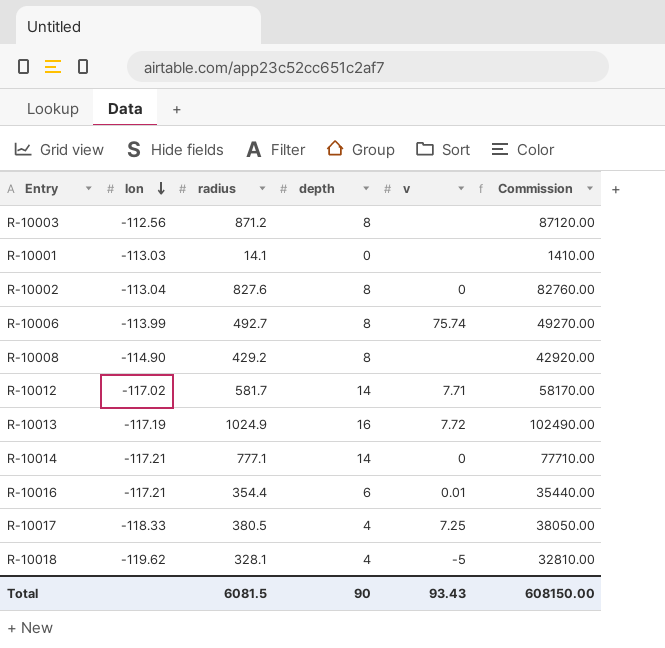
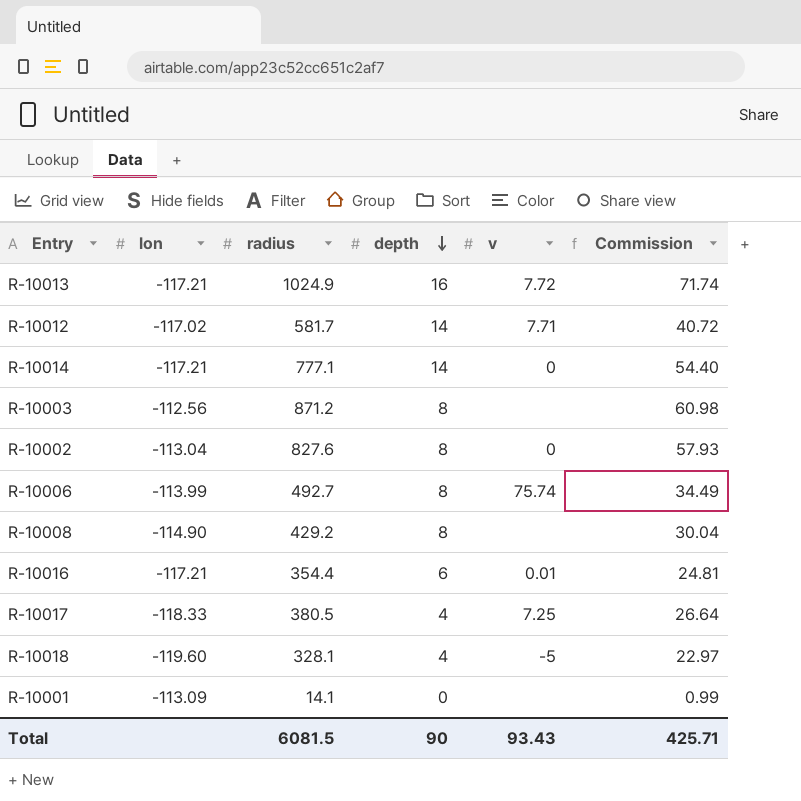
row order: lon descending -> depth descending
column Commission | formula: [radius] * 100 -> [radius] * 0.07
R-10013 | lon: -117.19 -> -117.21
R-10018 | lon: -119.62 -> -119.60
R-10001 | lon: -113.03 -> -113.09
Total | Commission: 608150.00 -> 425.71

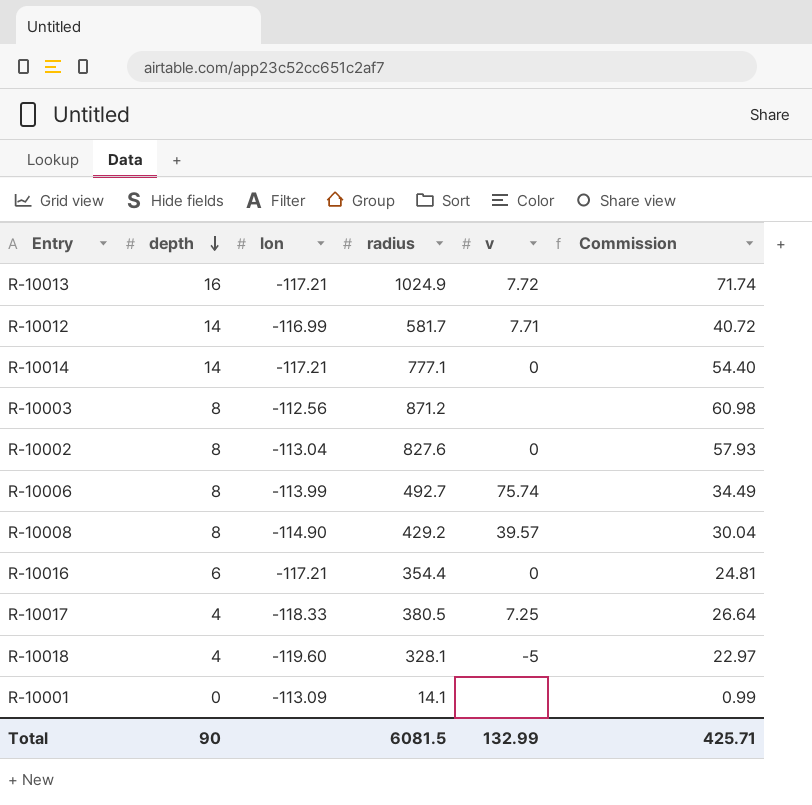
column depth | position: 4 -> 2
R-10012 | lon: -117.02 -> -116.99
R-10008 | v: none -> 39.57
R-10016 | v: 0.01 -> 0
Total | v: 93.43 -> 132.99

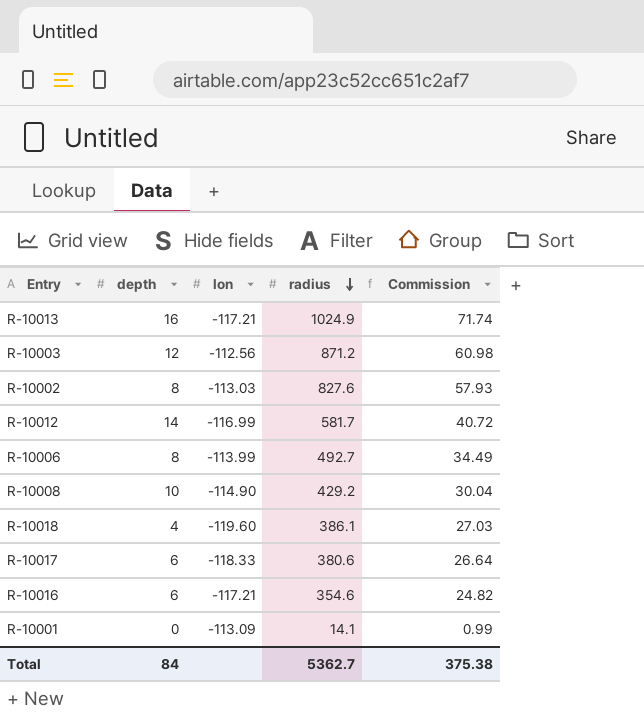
row order: depth descending -> radius descending
column v | position: 5 -> none
row R-10014: 14 | -117.21 | 777.1 | 0 | 54.40 -> none
R-10003 | depth: 8 -> 12
R-10002 | lon: -113.04 -> -113.03
R-10008 | depth: 8 -> 10
R-10018 | radius: 328.1 -> 386.1
R-10018 | Commission: 22.97 -> 27.03
R-10017 | depth: 4 -> 6
R-10017 | radius: 380.5 -> 380.6
R-10016 | radius: 354.4 -> 354.6
R-10016 | Commission: 24.81 -> 24.82
Total | depth: 90 -> 84
Total | radius: 6081.5 -> 5362.7
Total | Commission: 425.71 -> 375.38

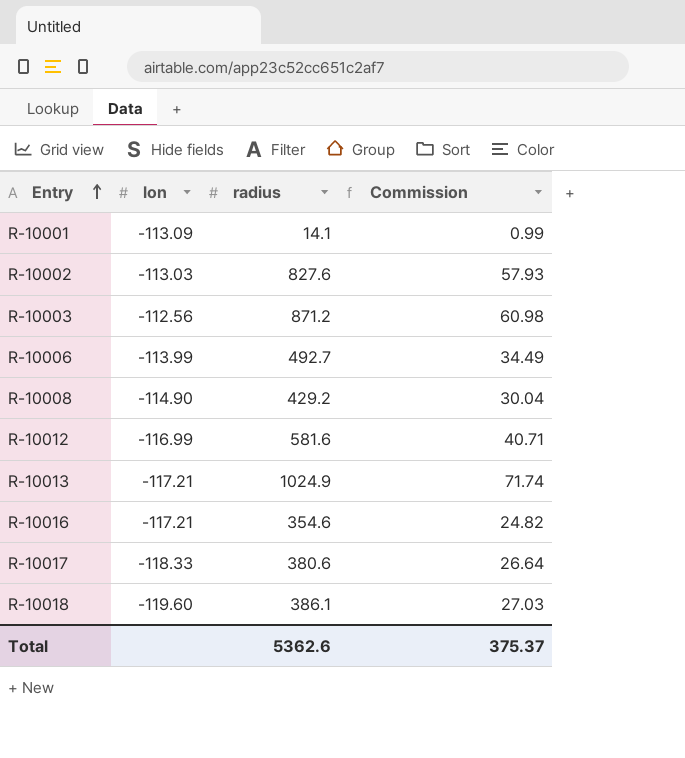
row order: radius descending -> Entry ascending
column depth | position: 2 -> none
R-10012 | radius: 581.7 -> 581.6
R-10012 | Commission: 40.72 -> 40.71
Total | radius: 5362.7 -> 5362.6
Total | Commission: 375.38 -> 375.37

